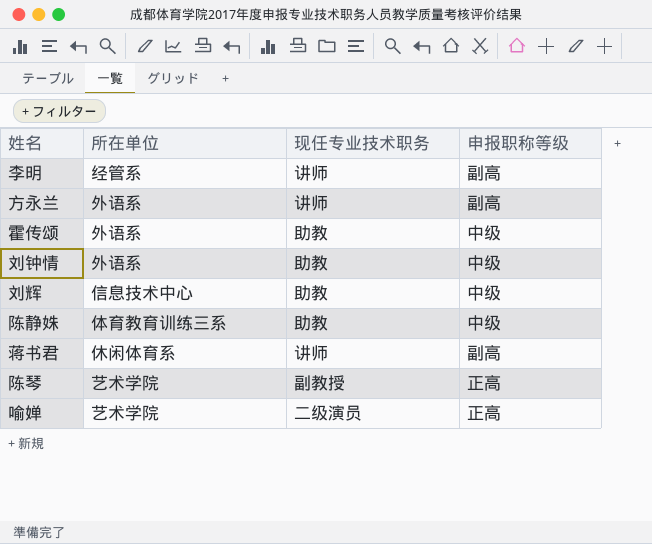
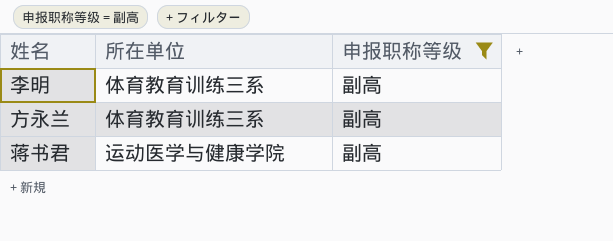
filter: none -> 申报职称等级 = 副高
column 现任专业技术职务 | position: 3 -> none
李明 | 所在单位: 经管系 -> 体育教育训练三系
方永兰 | 所在单位: 外语系 -> 体育教育训练三系
蒋书君 | 所在单位: 休闲体育系 -> 运动医学与健康学院

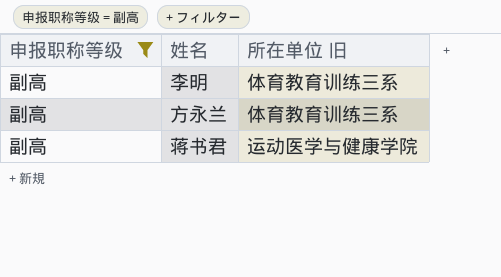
column 申报职称等级 | position: 3 -> 1
column name: 所在单位 -> 所在单位 旧

